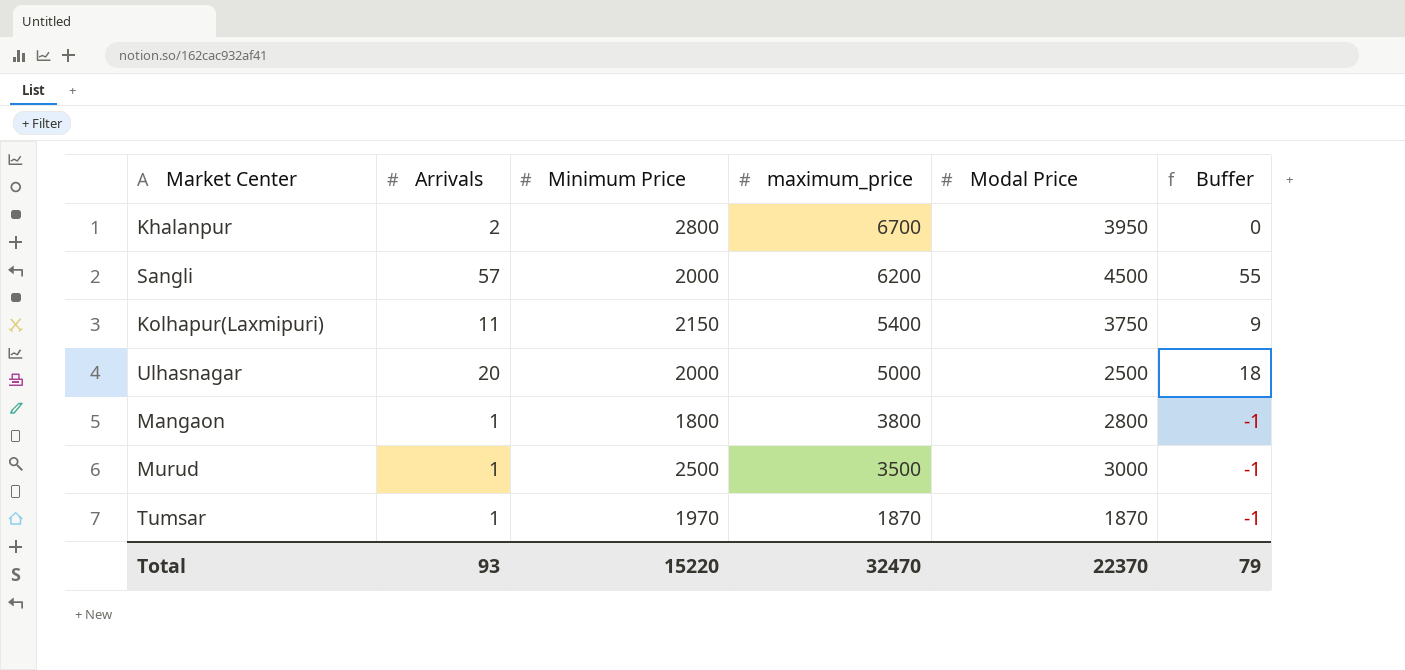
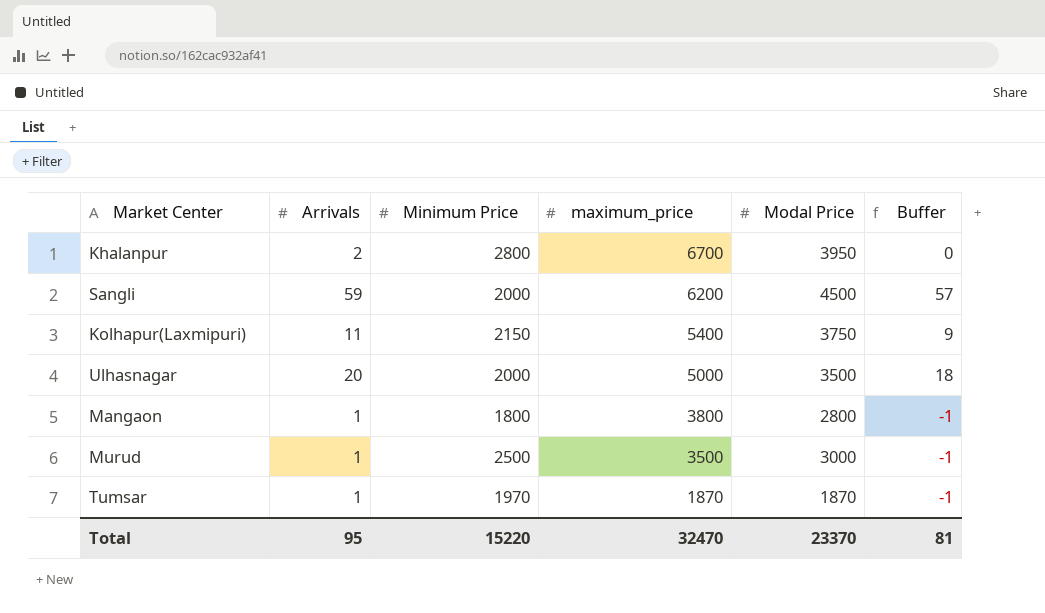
Sangli | Arrivals: 57 -> 59
Sangli | Buffer: 55 -> 57
Ulhasnagar | Modal Price: 2500 -> 3500
Total | Arrivals: 93 -> 95
Total | Modal Price: 22370 -> 23370
Total | Buffer: 79 -> 81

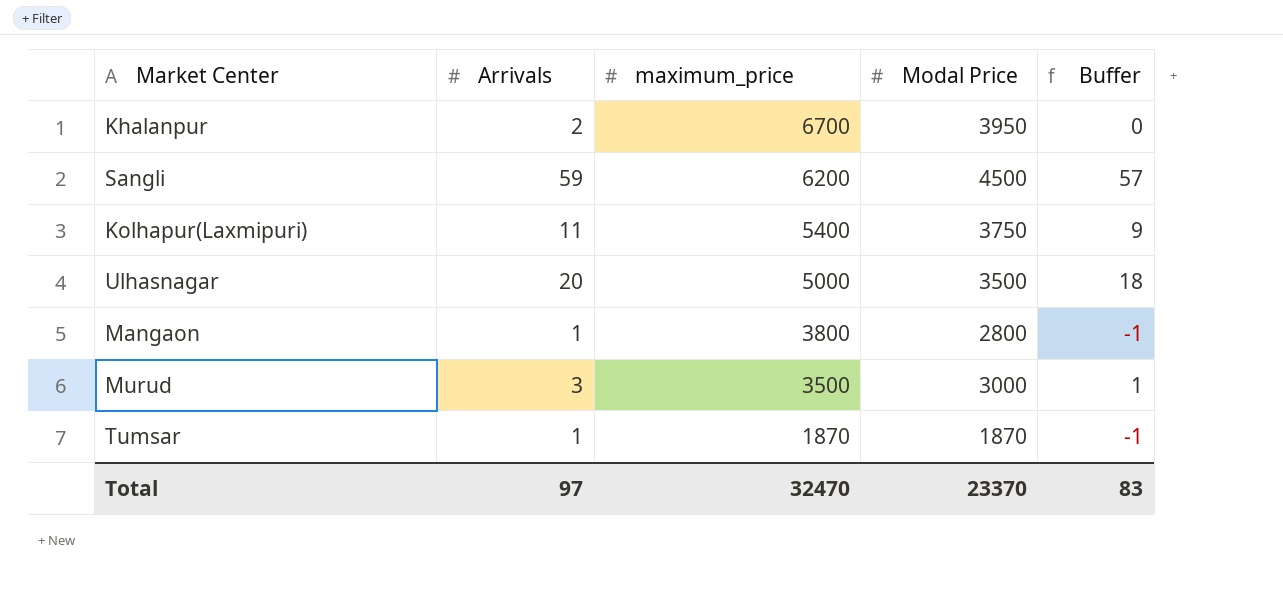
column Minimum Price | position: 3 -> none
Murud | Arrivals: 1 -> 3
Murud | Buffer: -1 -> 1
Total | Arrivals: 95 -> 97
Total | Buffer: 81 -> 83

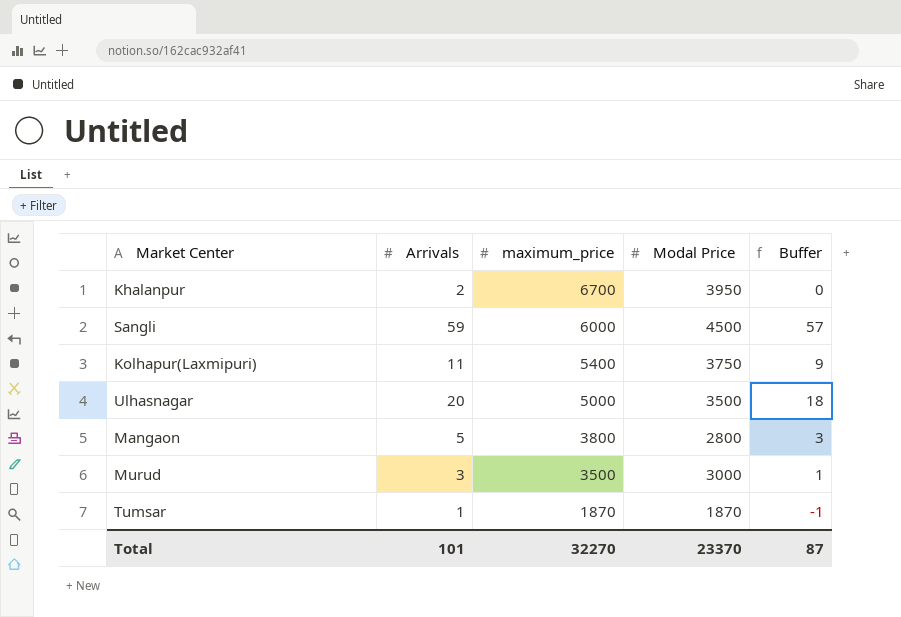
Sangli | maximum_price: 6200 -> 6000
Mangaon | Arrivals: 1 -> 5
Mangaon | Buffer: -1 -> 3
Total | Arrivals: 97 -> 101
Total | maximum_price: 32470 -> 32270
Total | Buffer: 83 -> 87

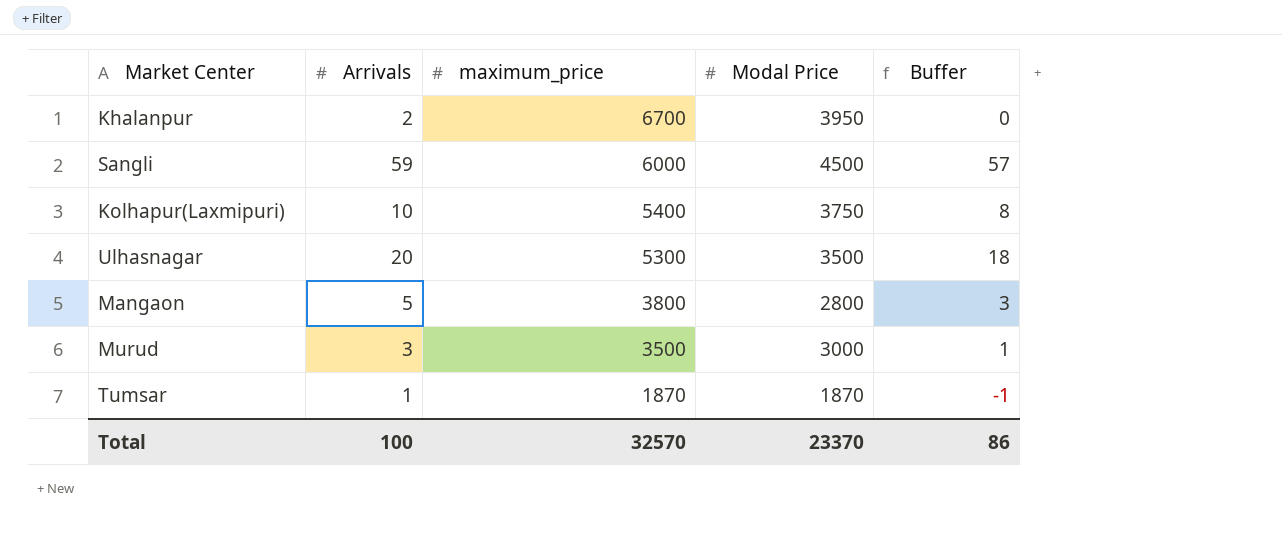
Kolhapur(Laxmipuri) | Arrivals: 11 -> 10
Kolhapur(Laxmipuri) | Buffer: 9 -> 8
Ulhasnagar | maximum_price: 5000 -> 5300
Total | Arrivals: 101 -> 100
Total | maximum_price: 32270 -> 32570
Total | Buffer: 87 -> 86

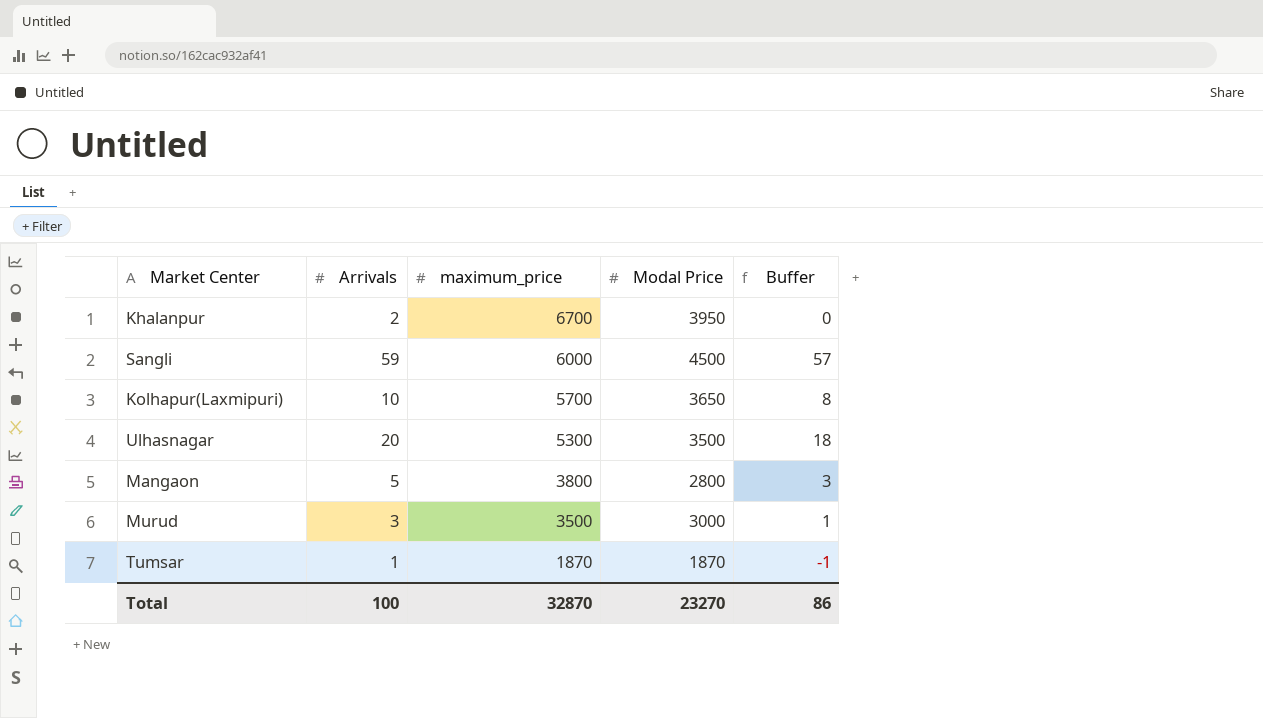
Kolhapur(Laxmipuri) | maximum_price: 5400 -> 5700
Kolhapur(Laxmipuri) | Modal Price: 3750 -> 3650
Total | maximum_price: 32570 -> 32870
Total | Modal Price: 23370 -> 23270

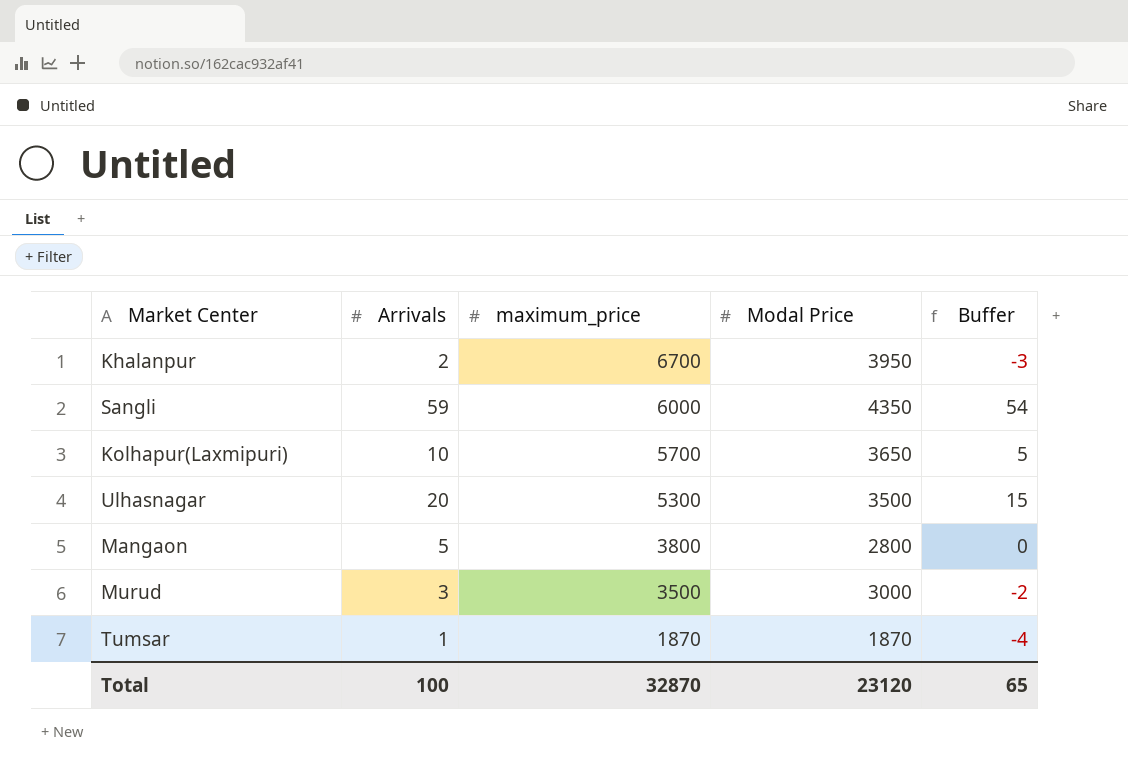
column Buffer | formula: [Arrivals] - 2 -> [Arrivals] - 5
Sangli | Modal Price: 4500 -> 4350
Total | Modal Price: 23270 -> 23120
Total | Buffer: 86 -> 65

